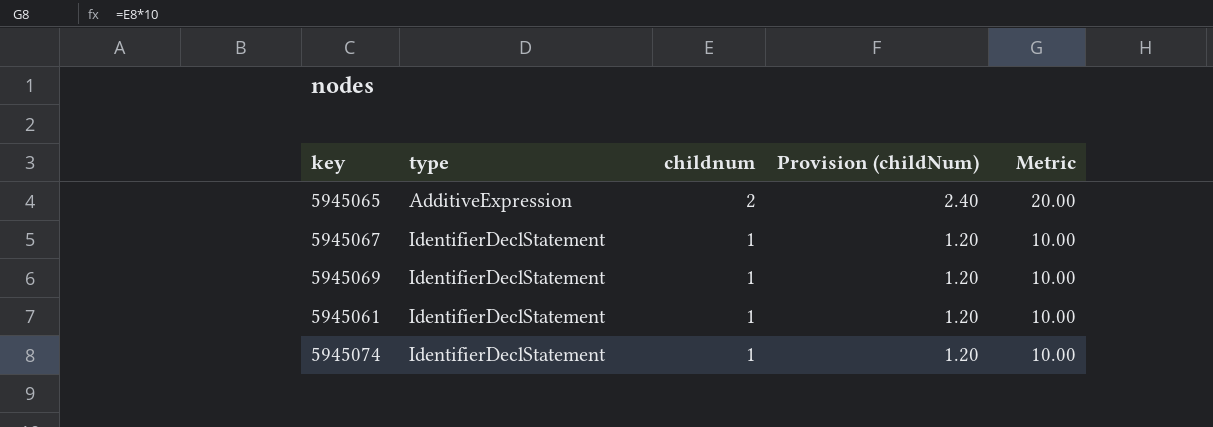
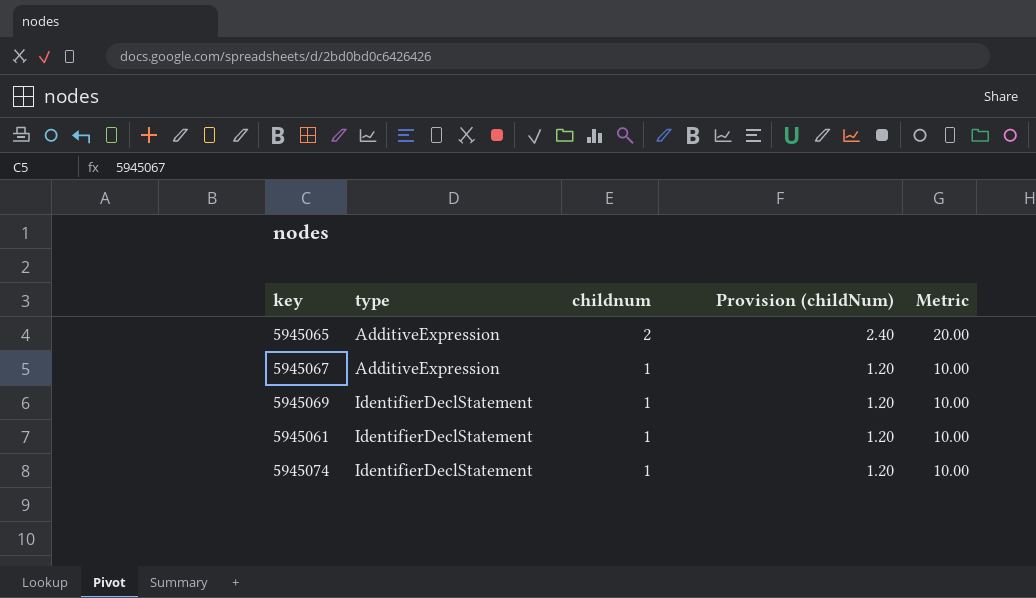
5945067 | type: IdentifierDeclStatement -> AdditiveExpression

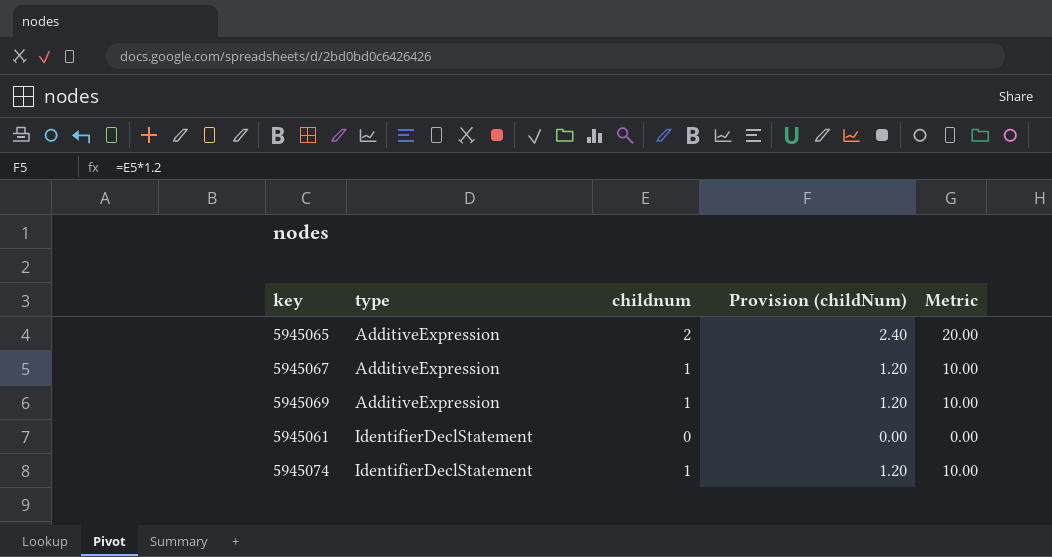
5945069 | type: IdentifierDeclStatement -> AdditiveExpression
5945061 | childnum: 1 -> 0
5945061 | Provision (childNum): 1.20 -> 0.00
5945061 | Metric: 10.00 -> 0.00

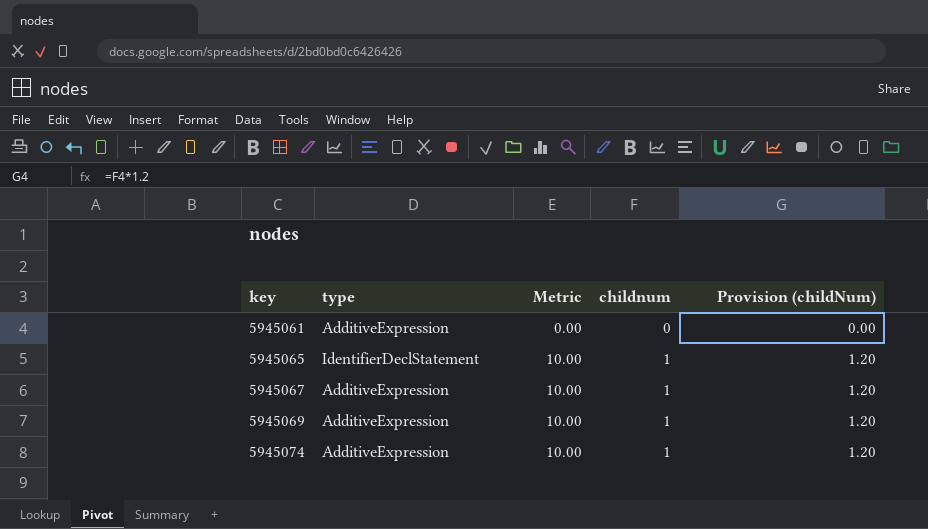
row order: type ascending -> key ascending
column Metric | position: 5 -> 3
5945061 | type: IdentifierDeclStatement -> AdditiveExpression
5945065 | type: AdditiveExpression -> IdentifierDeclStatement
5945065 | Metric: 20.00 -> 10.00
5945065 | childnum: 2 -> 1
5945065 | Provision (childNum): 2.40 -> 1.20
5945074 | type: IdentifierDeclStatement -> AdditiveExpression

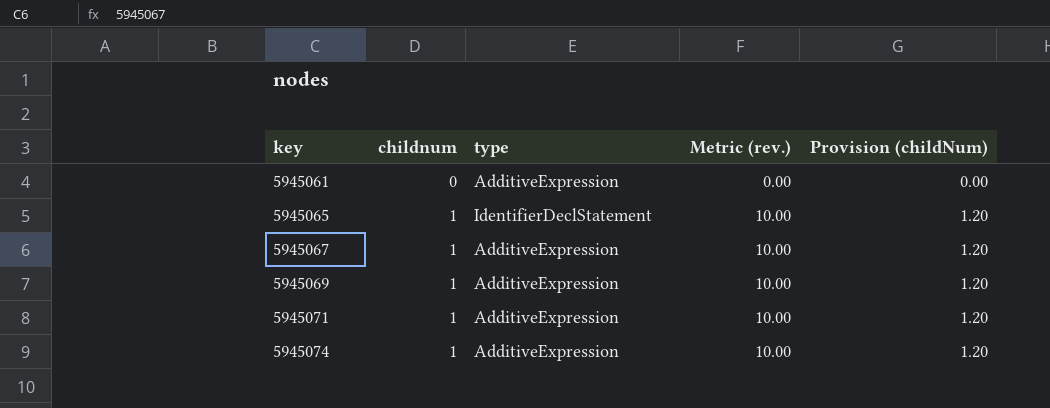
column childnum | position: 4 -> 2
column name: Metric -> Metric (rev.)
row 5945071: none -> 1 | AdditiveExpression | 10.00 | 1.20

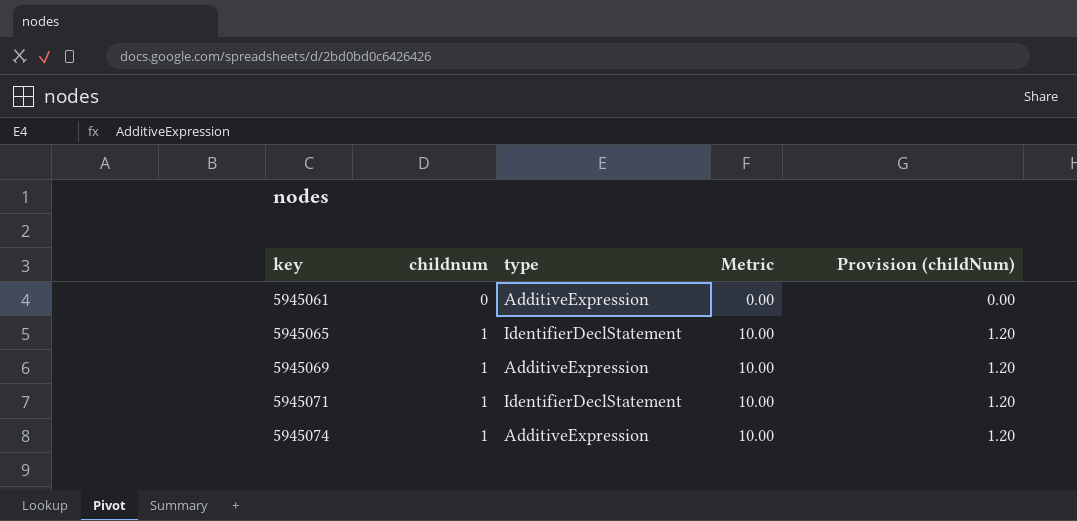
column name: Metric (rev.) -> Metric
row 5945067: 1 | AdditiveExpression | 10.00 | 1.20 -> none
5945071 | type: AdditiveExpression -> IdentifierDeclStatement

